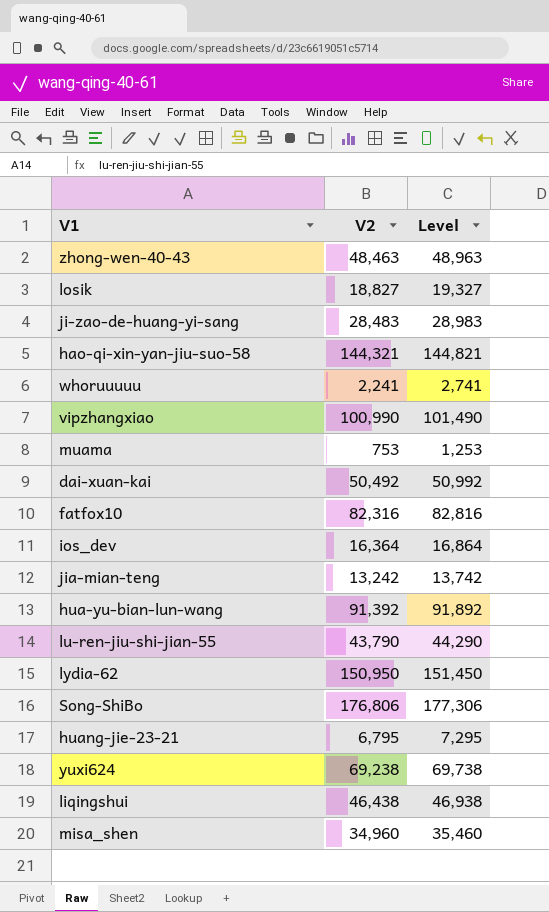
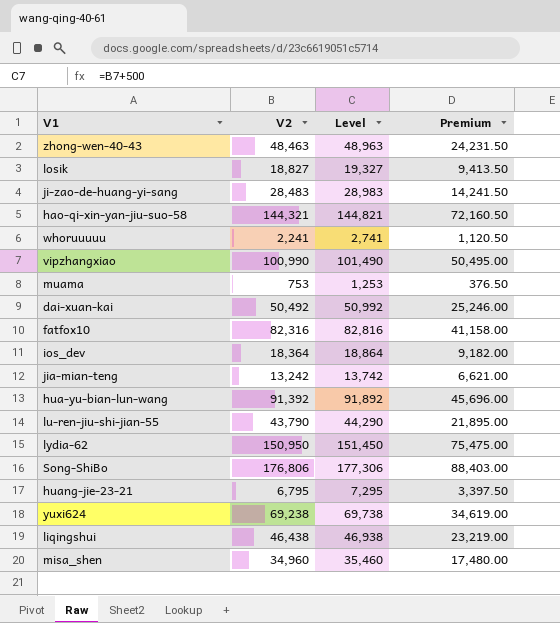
column Premium | formula: none -> [V2] * 0.5
ios_dev | V2: 16,364 -> 18,364
ios_dev | Level: 16,864 -> 18,864

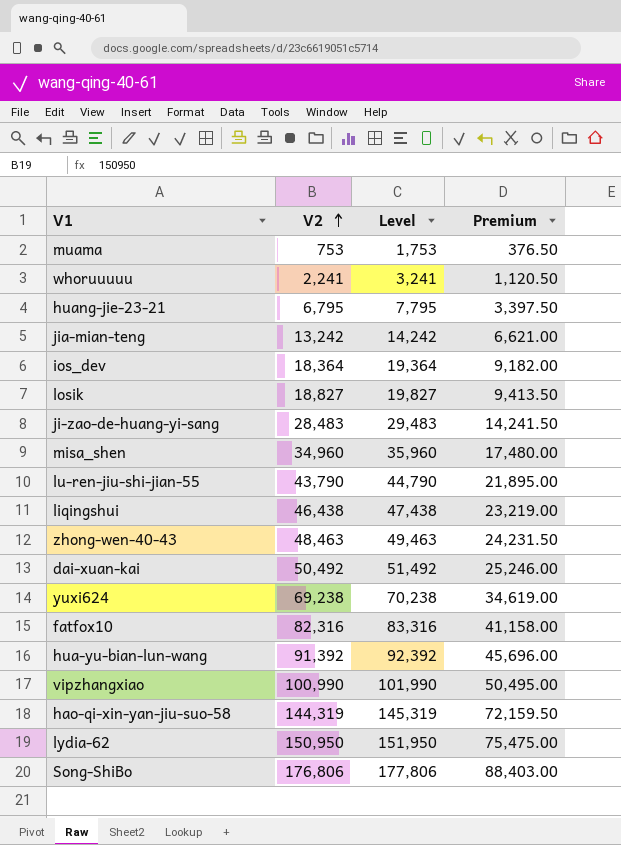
row order: none -> V2 ascending
column Level | formula: [V2] + 500 -> [V2] + 1000
hao-qi-xin-yan-jiu-suo-58 | V2: 144,321 -> 144,319
hao-qi-xin-yan-jiu-suo-58 | Premium: 72,160.50 -> 72,159.50

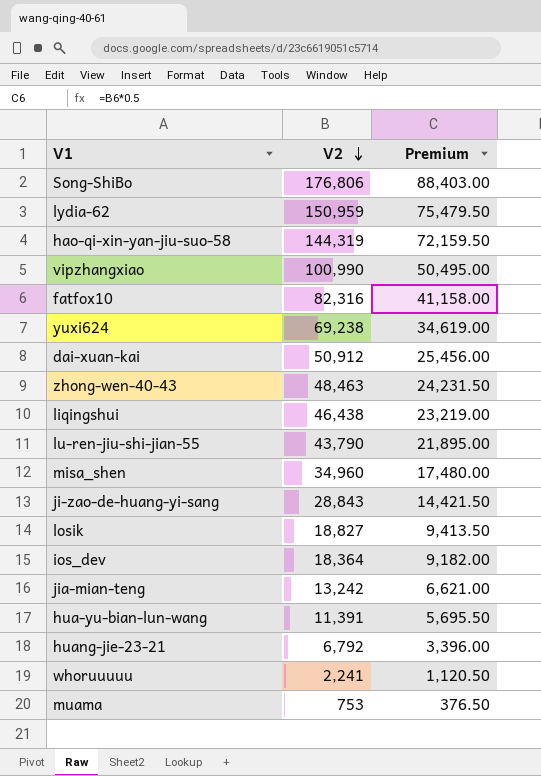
row order: V2 ascending -> V2 descending
column Level | formula: [V2] + 1000 -> none
lydia-62 | V2: 150,950 -> 150,959
lydia-62 | Premium: 75,475.00 -> 75,479.50
dai-xuan-kai | V2: 50,492 -> 50,912
dai-xuan-kai | Premium: 25,246.00 -> 25,456.00
ji-zao-de-huang-yi-sang | V2: 28,483 -> 28,843
ji-zao-de-huang-yi-sang | Premium: 14,241.50 -> 14,421.50
hua-yu-bian-lun-wang | V2: 91,392 -> 11,391
hua-yu-bian-lun-wang | Premium: 45,696.00 -> 5,695.50
huang-jie-23-21 | V2: 6,795 -> 6,792
huang-jie-23-21 | Premium: 3,397.50 -> 3,396.00

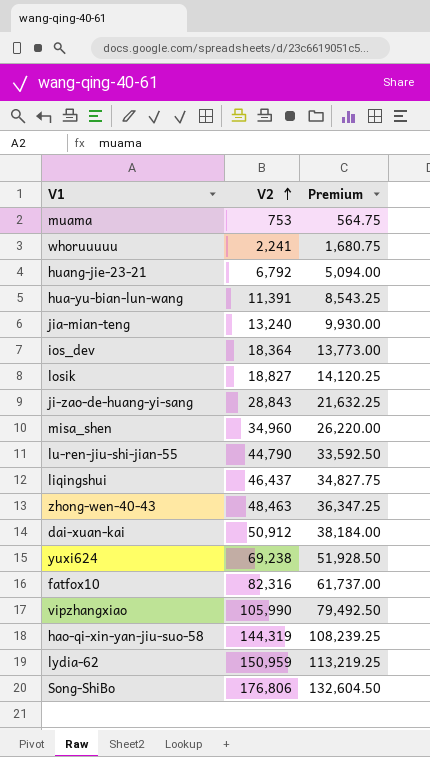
row order: V2 descending -> V2 ascending
column Premium | formula: [V2] * 0.5 -> [V2] * 0.75
jia-mian-teng | V2: 13,242 -> 13,240
lu-ren-jiu-shi-jian-55 | V2: 43,790 -> 44,790
liqingshui | V2: 46,438 -> 46,437
vipzhangxiao | V2: 100,990 -> 105,990

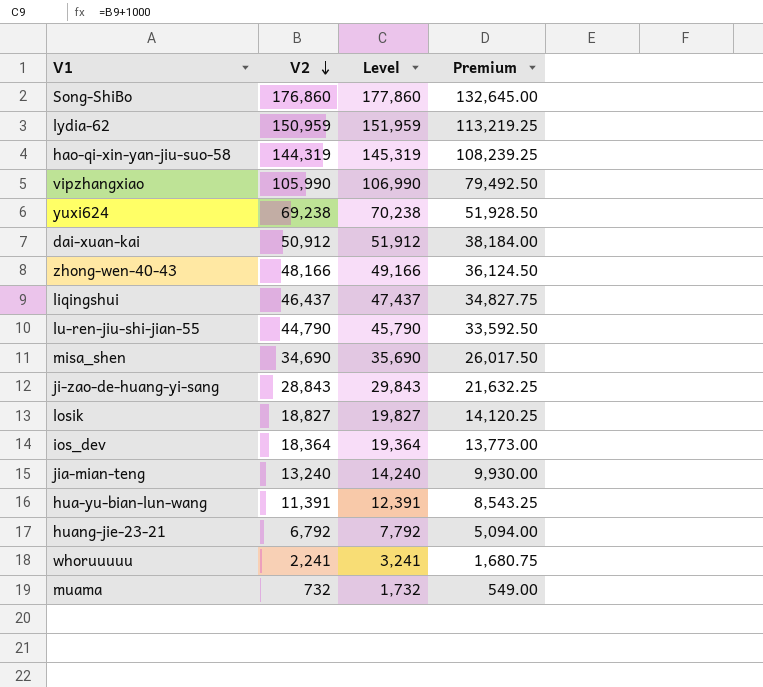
row order: V2 ascending -> V2 descending
column Level | formula: none -> [V2] + 1000
row fatfox10: 82,316 | 61,737.00 -> none
Song-ShiBo | V2: 176,806 -> 176,860
Song-ShiBo | Premium: 132,604.50 -> 132,645.00
zhong-wen-40-43 | V2: 48,463 -> 48,166
zhong-wen-40-43 | Premium: 36,347.25 -> 36,124.50
misa_shen | V2: 34,960 -> 34,690
misa_shen | Premium: 26,220.00 -> 26,017.50
muama | V2: 753 -> 732
muama | Premium: 564.75 -> 549.00

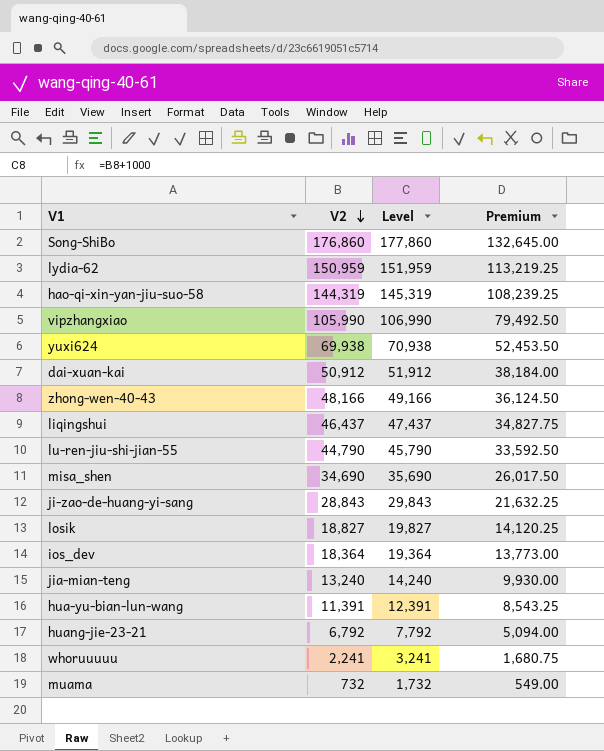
yuxi624 | V2: 69,238 -> 69,938
yuxi624 | Level: 70,238 -> 70,938
yuxi624 | Premium: 51,928.50 -> 52,453.50

